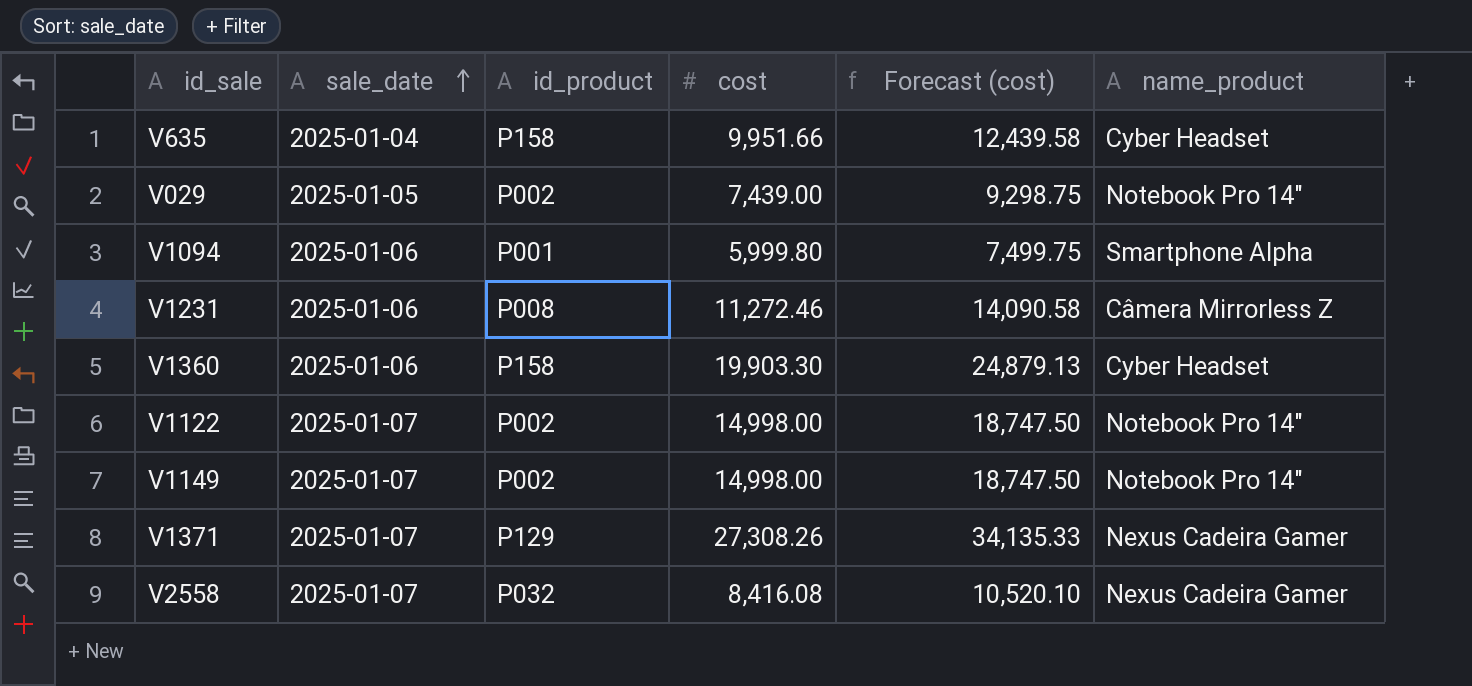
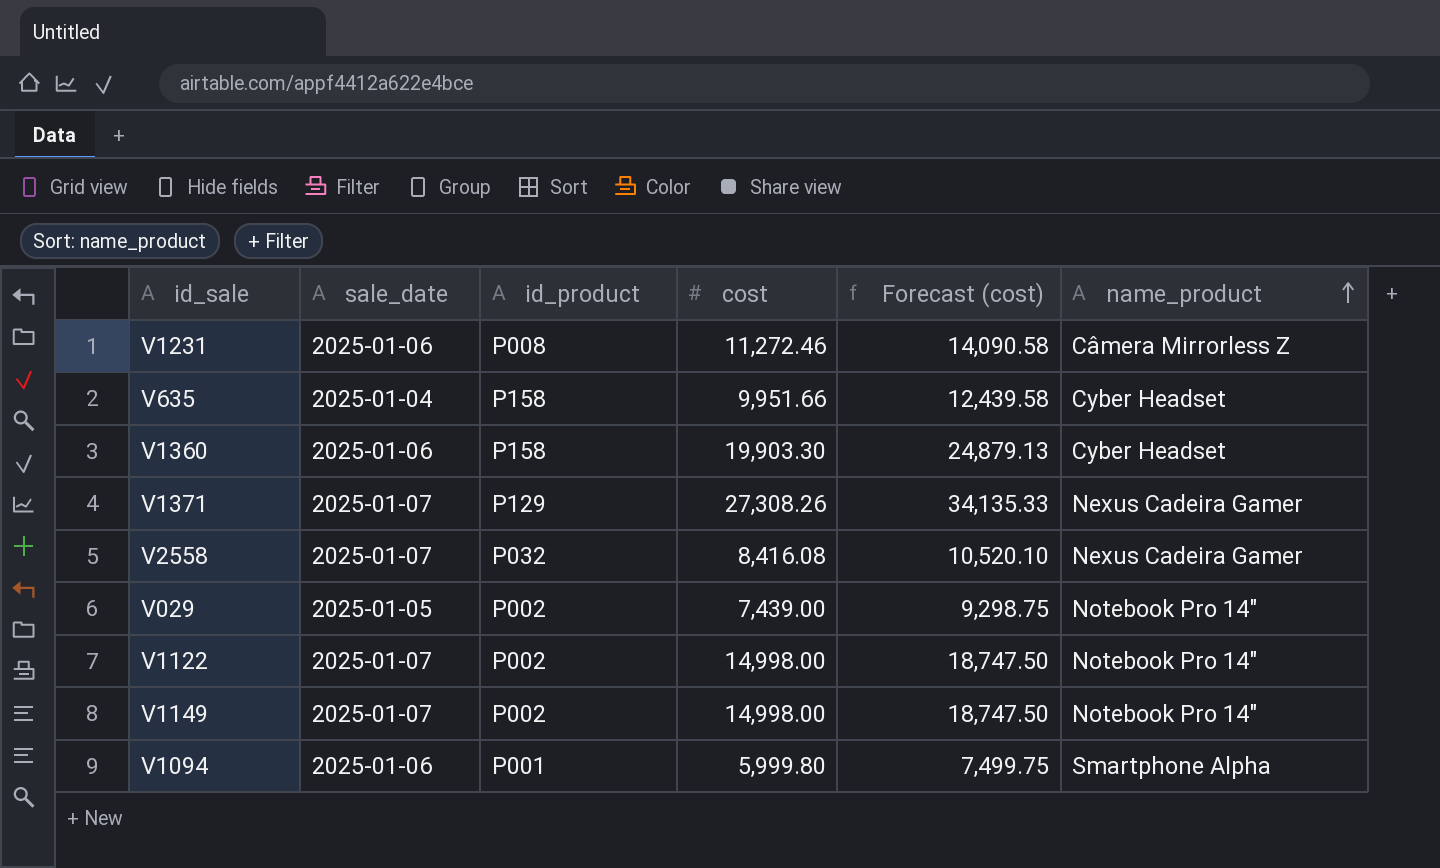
row order: sale_date ascending -> name_product ascending

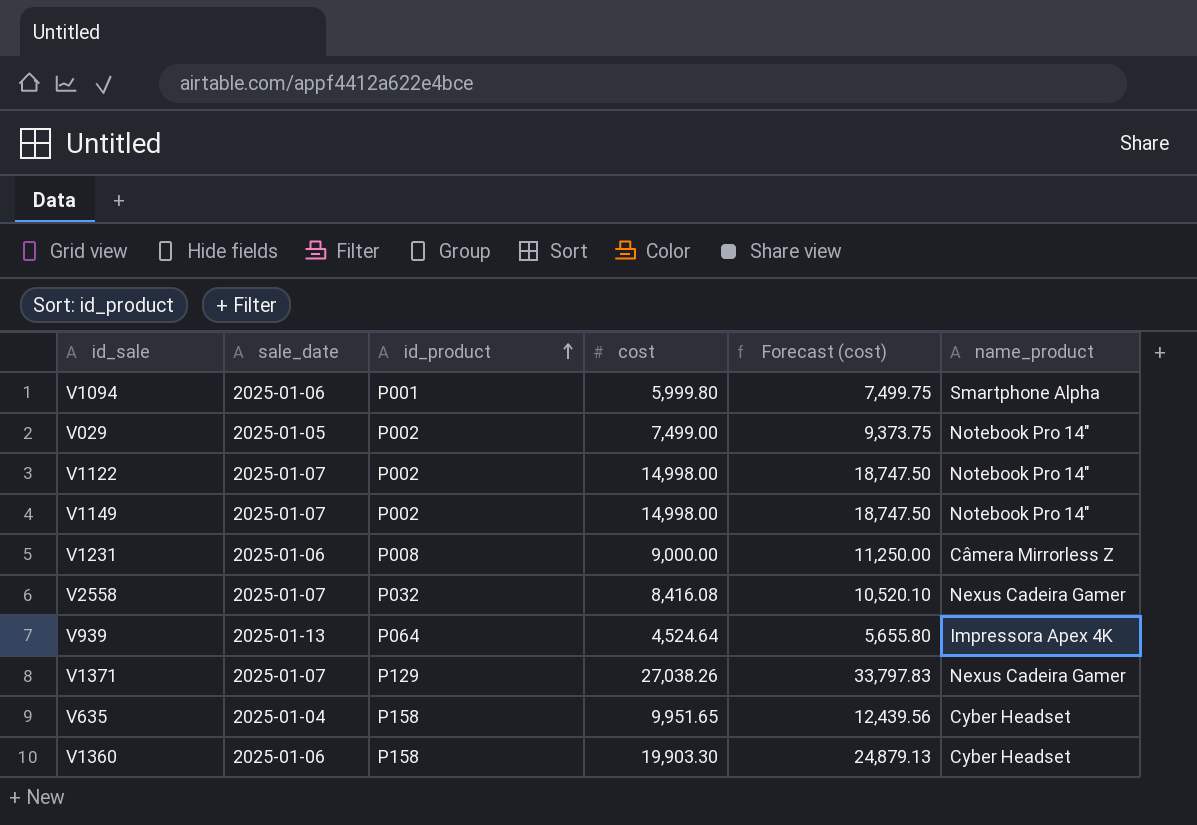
row order: name_product ascending -> id_product ascending
V029 | cost: 7,439.00 -> 7,499.00
V029 | Forecast (cost): 9,298.75 -> 9,373.75
V1231 | cost: 11,272.46 -> 9,000.00
V1231 | Forecast (cost): 14,090.58 -> 11,250.00
row V939: none -> 2025-01-13 | P064 | 4,524.64 | 5,655.80 | Impressora Apex 4K
V1371 | cost: 27,308.26 -> 27,038.26
V1371 | Forecast (cost): 34,135.33 -> 33,797.83
V635 | cost: 9,951.66 -> 9,951.65
V635 | Forecast (cost): 12,439.58 -> 12,439.56

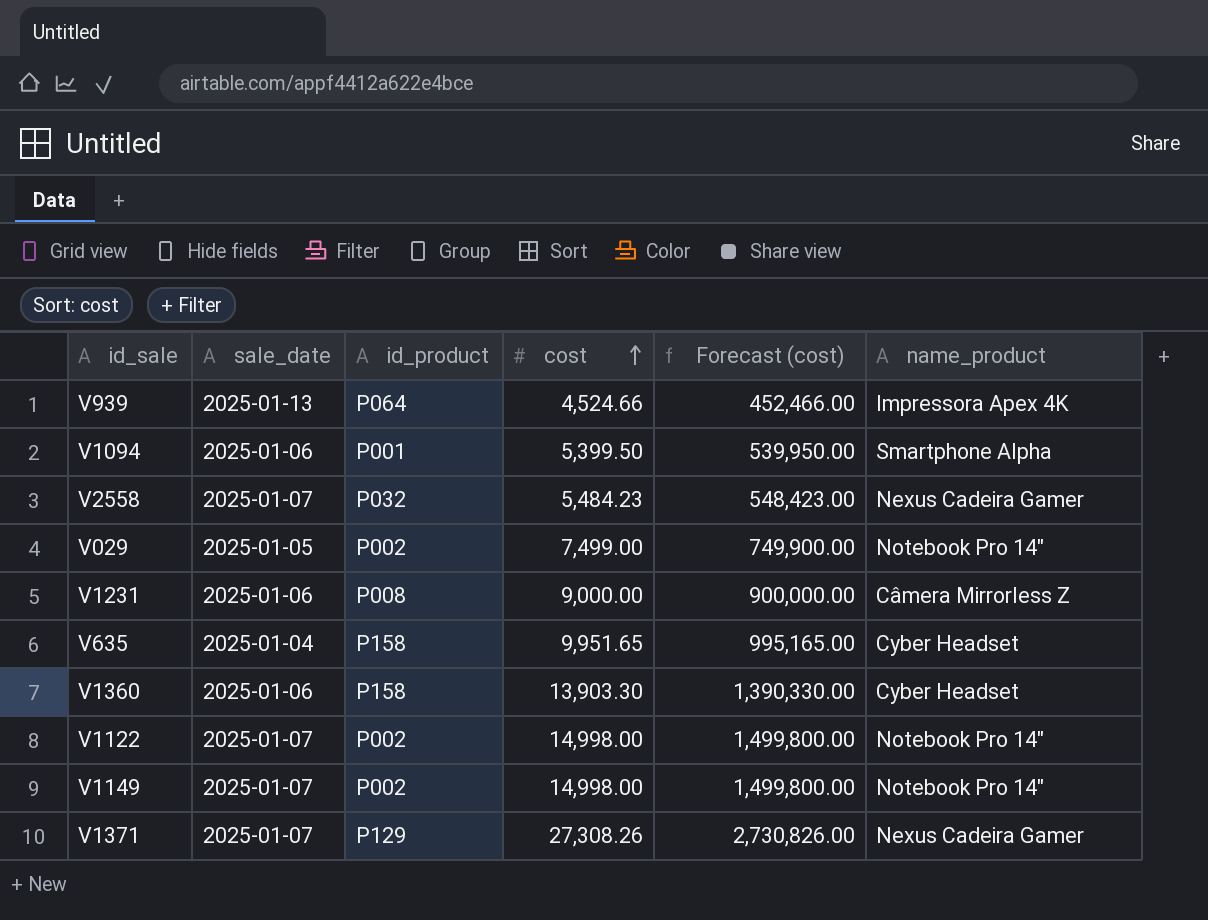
row order: id_product ascending -> cost ascending
column Forecast (cost) | formula: [cost] * 1.25 -> [cost] * 100
V939 | cost: 4,524.64 -> 4,524.66
V1094 | cost: 5,999.80 -> 5,399.50
V2558 | cost: 8,416.08 -> 5,484.23
V1360 | cost: 19,903.30 -> 13,903.30
V1371 | cost: 27,038.26 -> 27,308.26

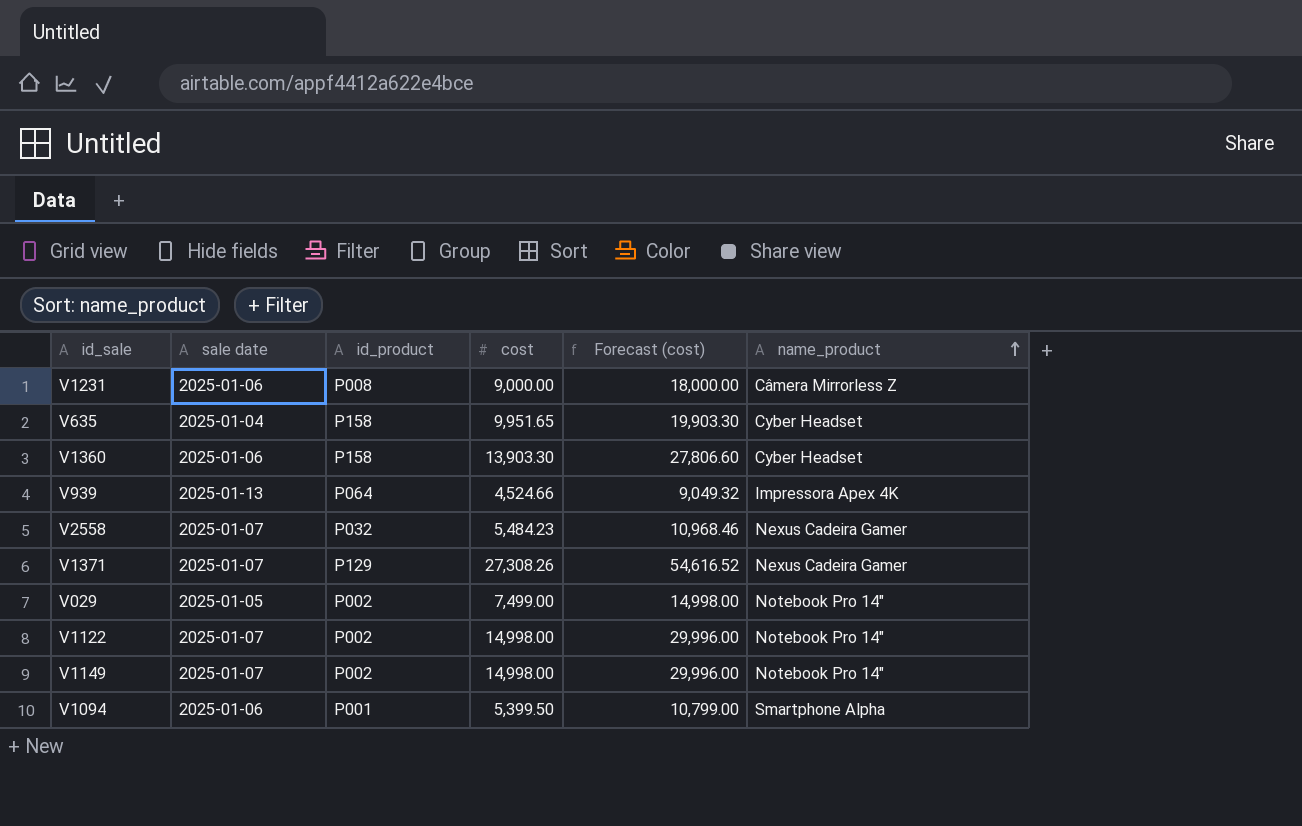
row order: cost ascending -> name_product ascending
column name: sale_date -> sale date
column Forecast (cost) | formula: [cost] * 100 -> [cost] * 2

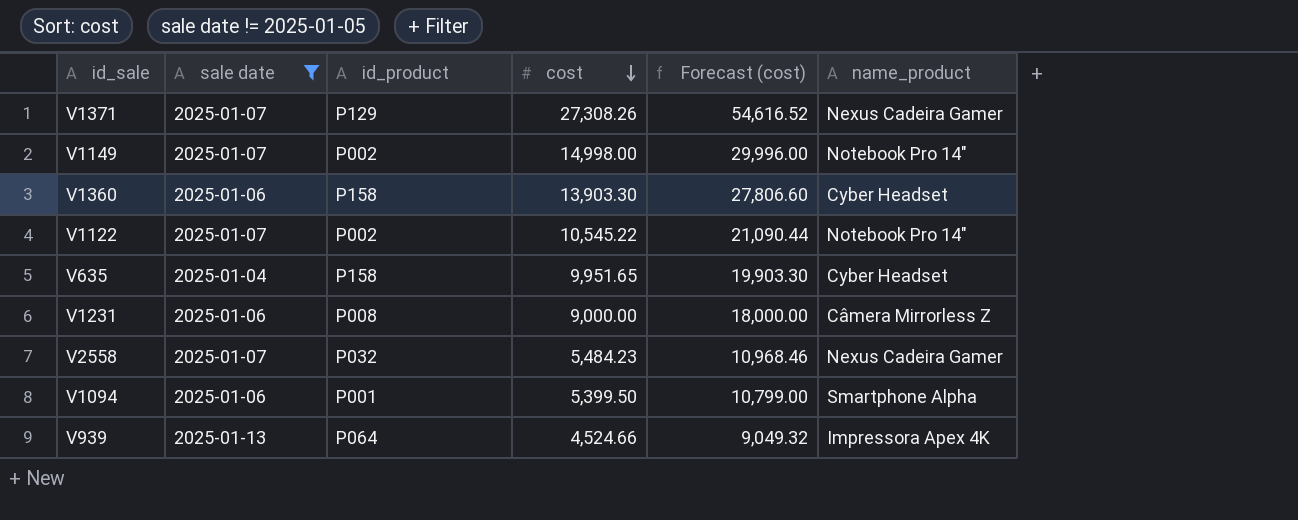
filter: none -> sale date != 2025-01-05
row order: name_product ascending -> cost descending
V1122 | cost: 14,998.00 -> 10,545.22
V1122 | Forecast (cost): 29,996.00 -> 21,090.44

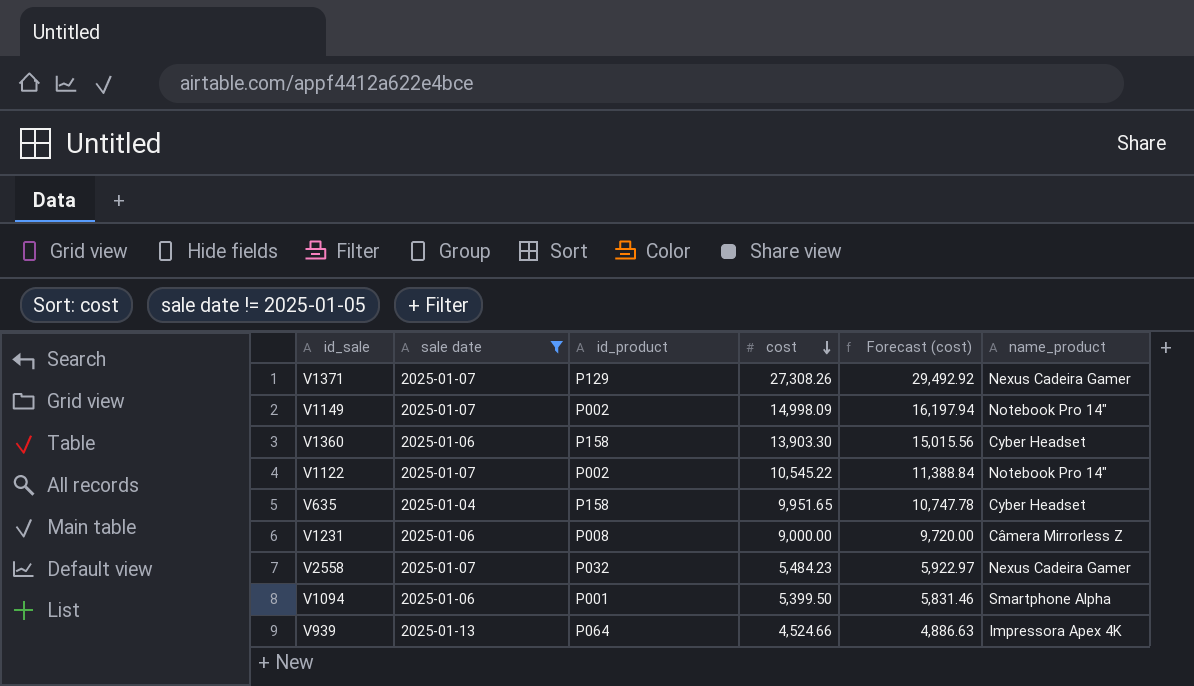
column Forecast (cost) | formula: [cost] * 2 -> [cost] * 1.08
V1149 | cost: 14,998.00 -> 14,998.09

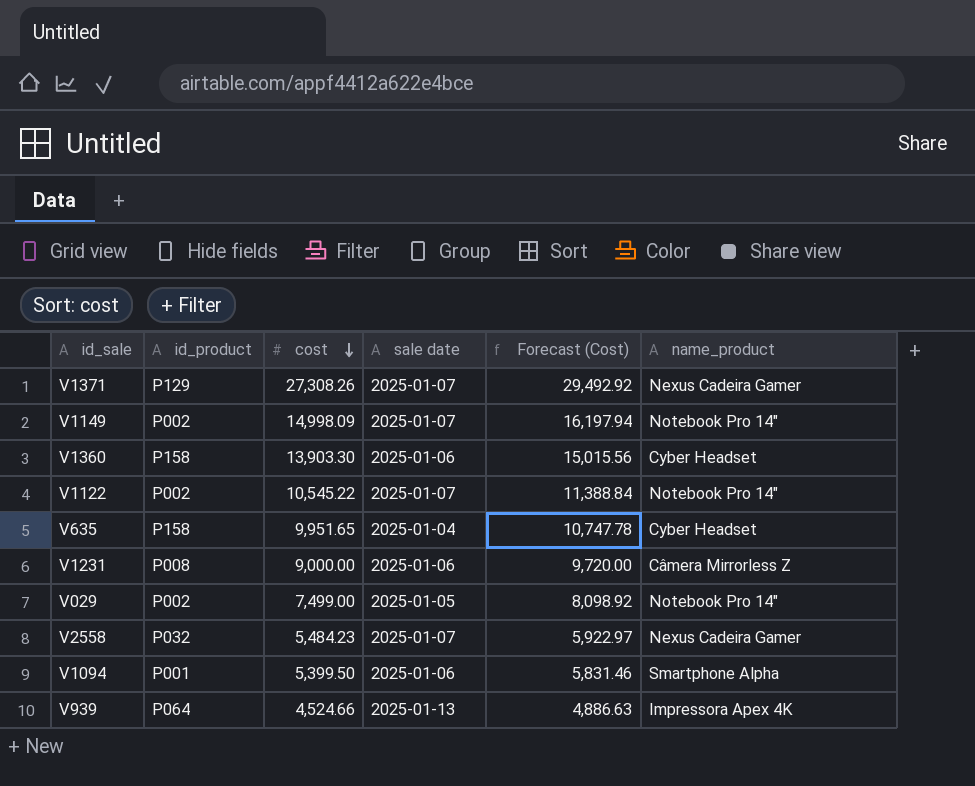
filter: sale date != 2025-01-05 -> none
column sale date | position: 2 -> 4
column name: Forecast (cost) -> Forecast (Cost)

